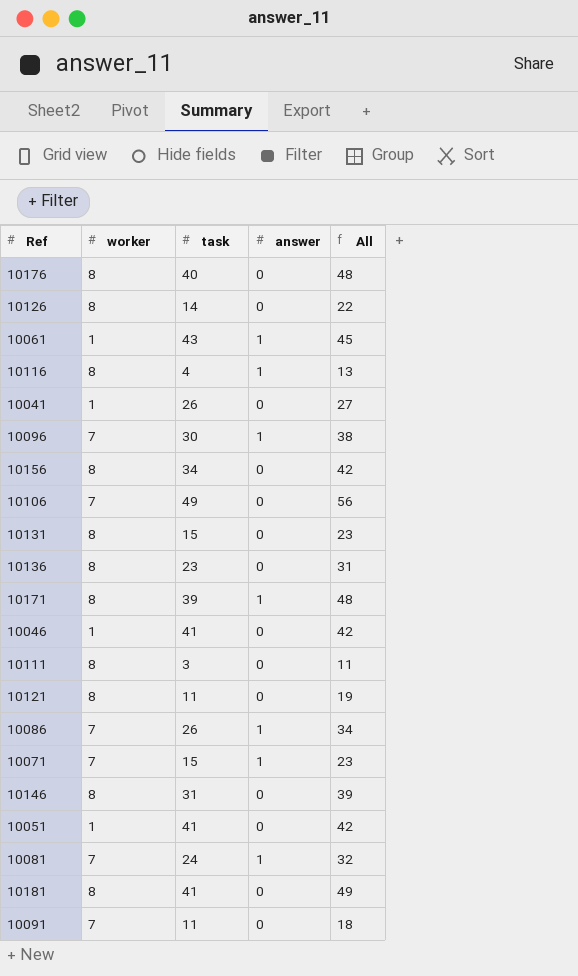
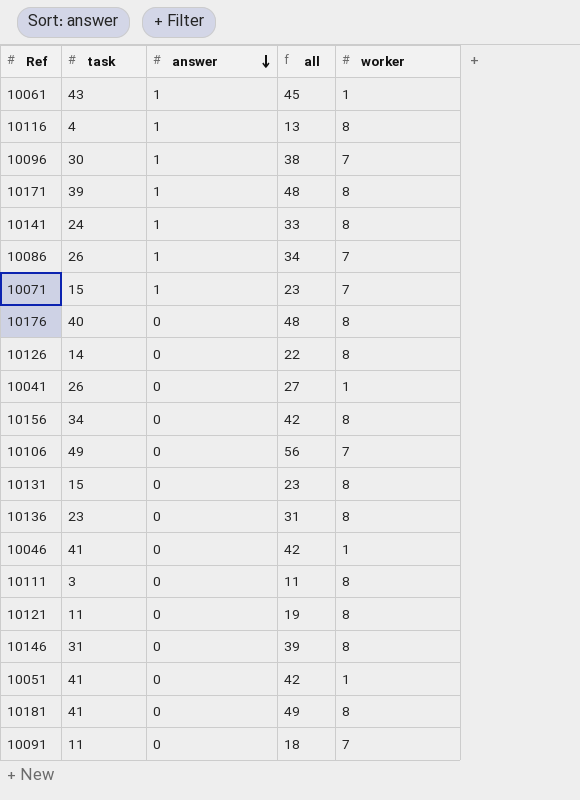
row order: none -> answer descending
column name: All -> all
column worker | position: 2 -> 5
row 10081: 7 | 24 | 1 | 32 -> none
row 10141: none -> 24 | 1 | 33 | 8

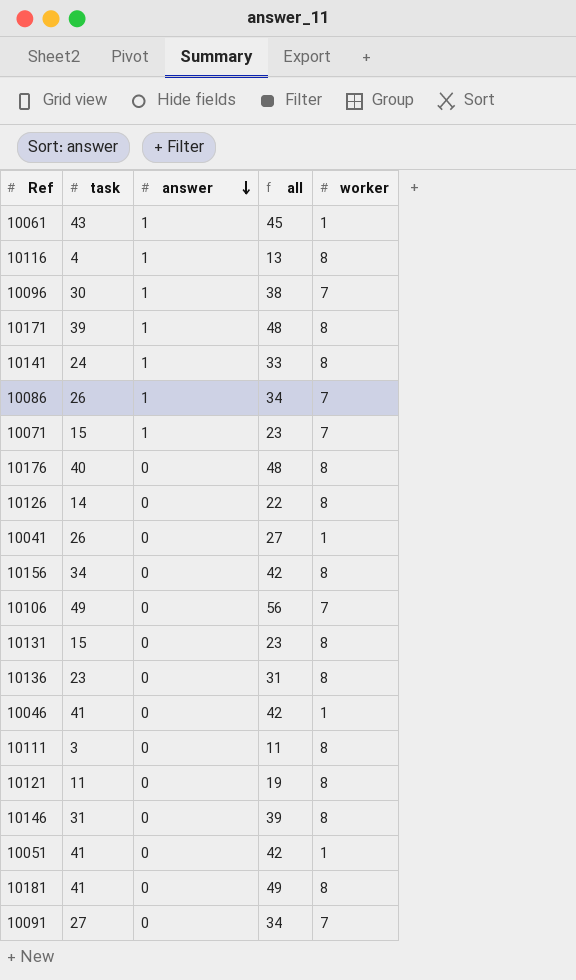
10091 | task: 11 -> 27
10091 | all: 18 -> 34

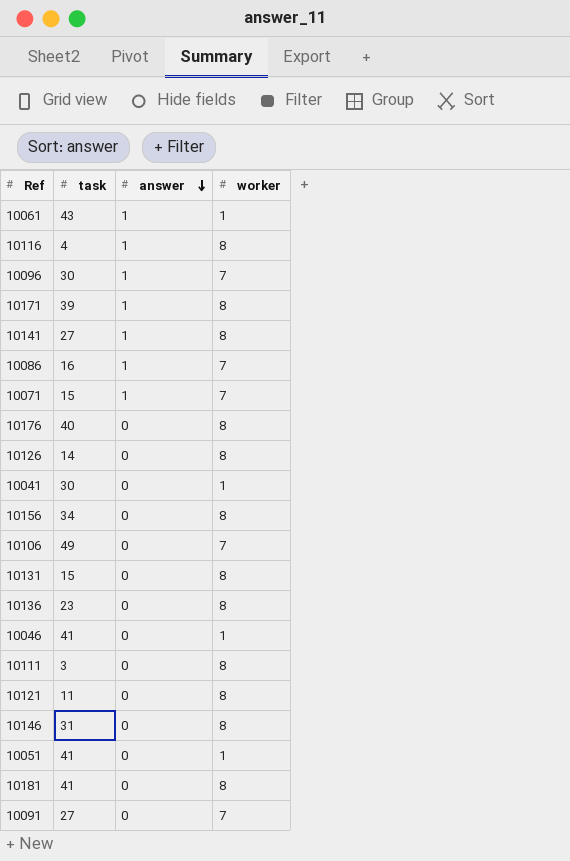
column all | formula: [task] + [answer] + [worker] -> none
10141 | task: 24 -> 27
10086 | task: 26 -> 16
10041 | task: 26 -> 30

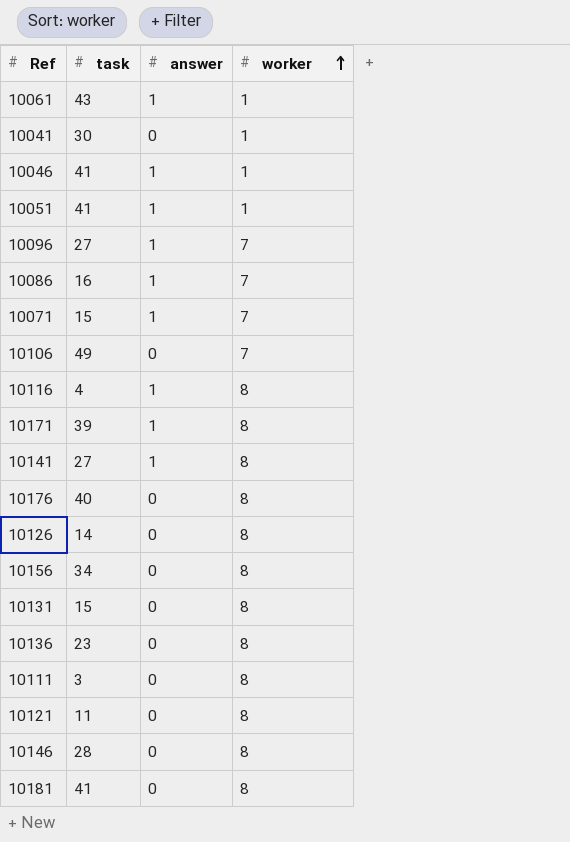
row order: answer descending -> worker ascending
row 10091: 27 | 0 | 7 -> none
10046 | answer: 0 -> 1
10051 | answer: 0 -> 1
10096 | task: 30 -> 27
10146 | task: 31 -> 28

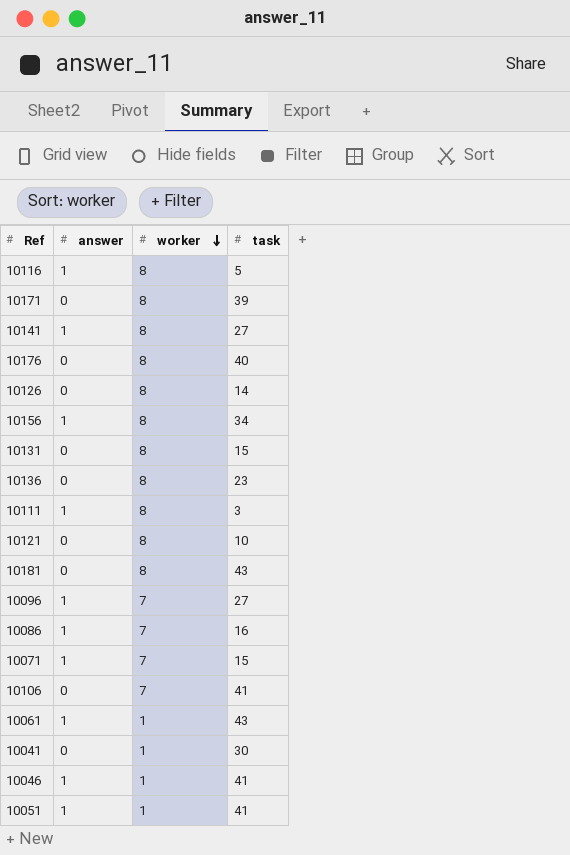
row order: worker ascending -> worker descending
column task | position: 2 -> 4
row 10146: 28 | 0 | 8 -> none
10116 | task: 4 -> 5
10171 | answer: 1 -> 0
10156 | answer: 0 -> 1
10111 | answer: 0 -> 1
10121 | task: 11 -> 10
10181 | task: 41 -> 43
10106 | task: 49 -> 41

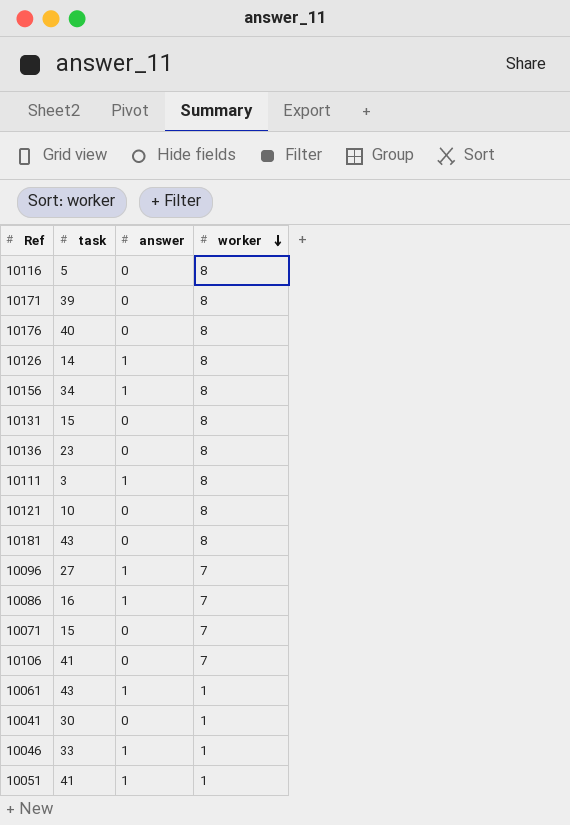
column task | position: 4 -> 2
row 10141: 1 | 8 | 27 -> none
10116 | answer: 1 -> 0
10126 | answer: 0 -> 1
10071 | answer: 1 -> 0
10046 | task: 41 -> 33

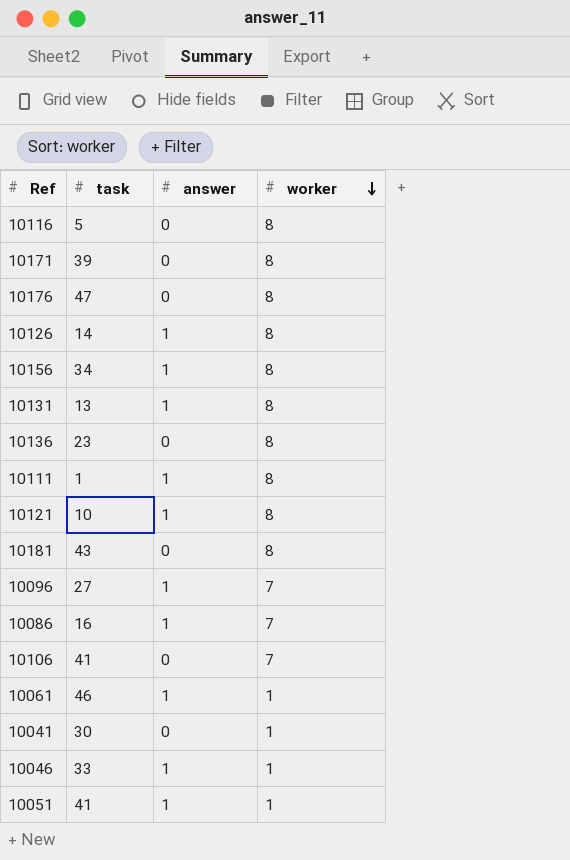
row 10071: 15 | 0 | 7 -> none
10176 | task: 40 -> 47
10131 | task: 15 -> 13
10131 | answer: 0 -> 1
10111 | task: 3 -> 1
10121 | answer: 0 -> 1
10061 | task: 43 -> 46

